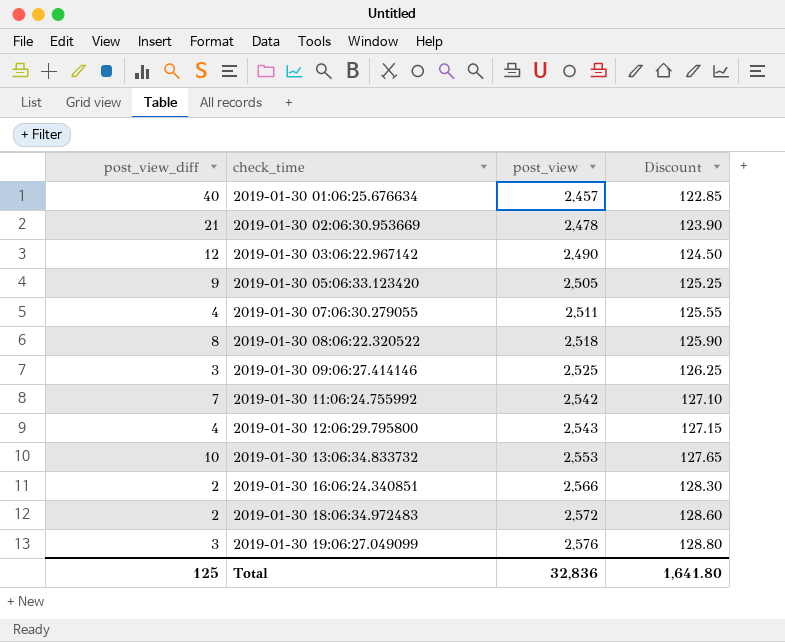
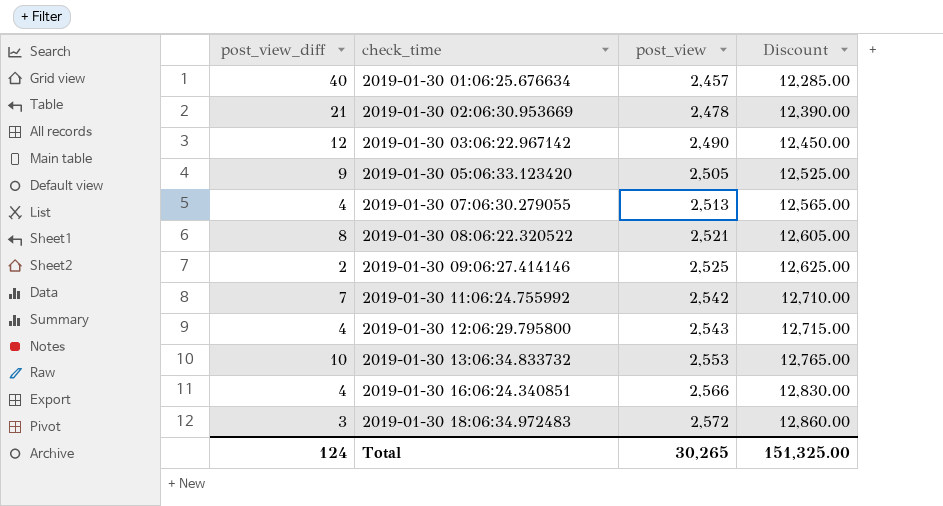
column Discount | formula: [post_view] * 0.05 -> [post_view] * 5
row 2019-01-30 19:06:27.049099: 3 | 2,576 | 128.80 -> none
2019-01-30 07:06:30.279055 | post_view: 2,511 -> 2,513
2019-01-30 08:06:22.320522 | post_view: 2,518 -> 2,521
2019-01-30 09:06:27.414146 | post_view_diff: 3 -> 2
2019-01-30 16:06:24.340851 | post_view_diff: 2 -> 4
2019-01-30 18:06:34.972483 | post_view_diff: 2 -> 3
Total | post_view_diff: 125 -> 124
Total | post_view: 32,836 -> 30,265
Total | Discount: 1,641.80 -> 151,325.00

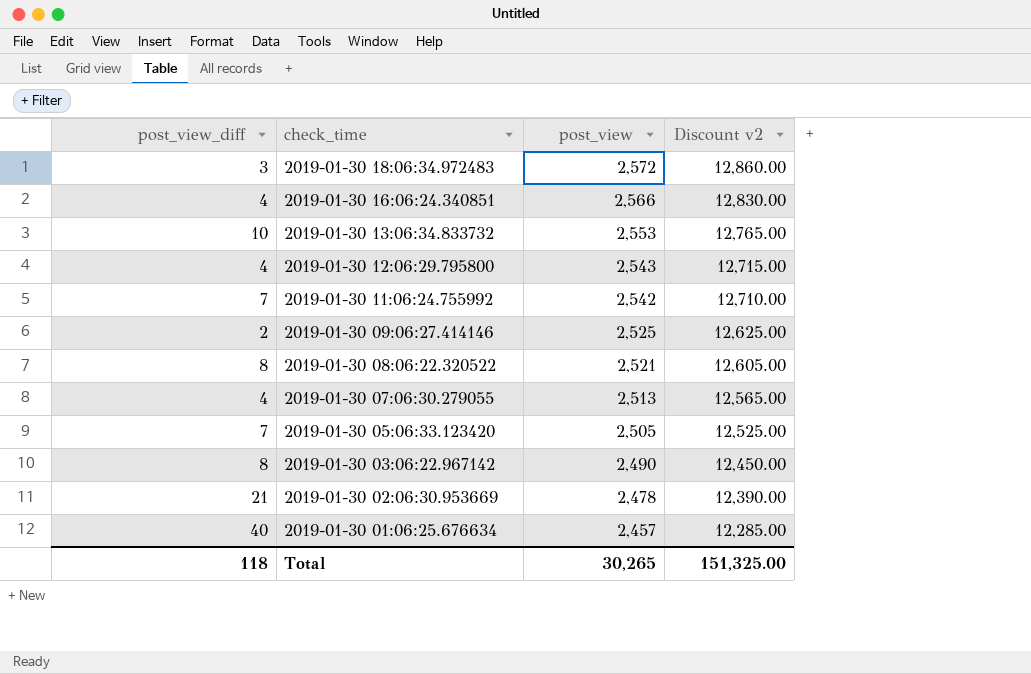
row order: check_time ascending -> check_time descending
column name: Discount -> Discount v2
2019-01-30 05:06:33.123420 | post_view_diff: 9 -> 7
2019-01-30 03:06:22.967142 | post_view_diff: 12 -> 8
Total | post_view_diff: 124 -> 118

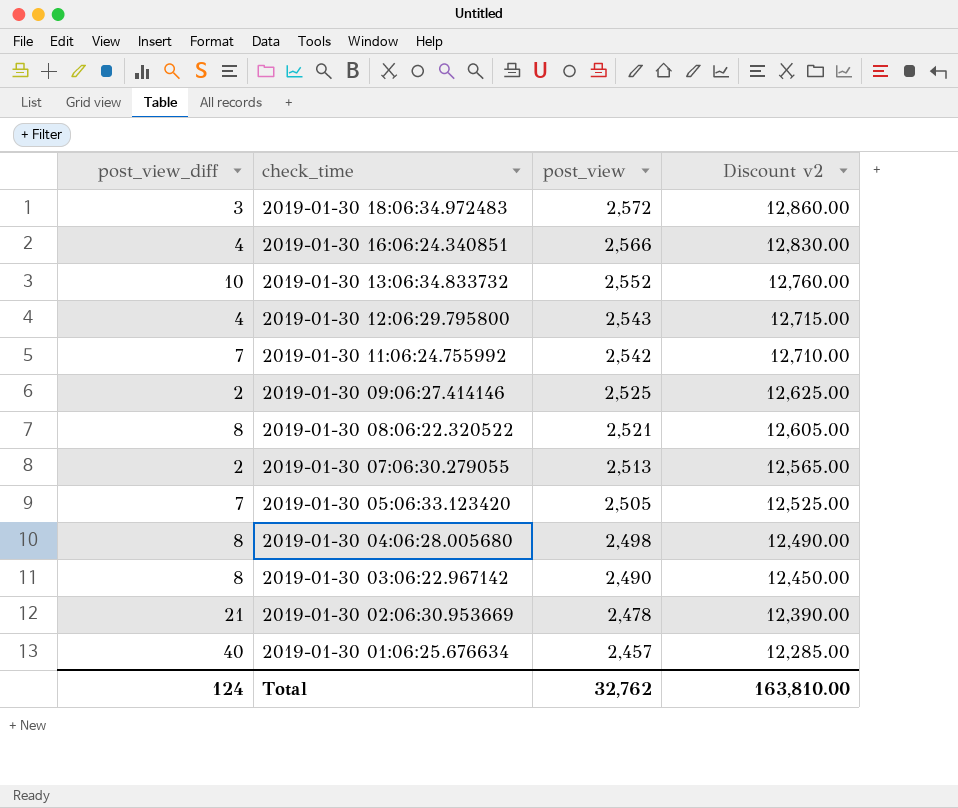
2019-01-30 13:06:34.833732 | post_view: 2,553 -> 2,552
2019-01-30 13:06:34.833732 | Discount v2: 12,765.00 -> 12,760.00
2019-01-30 07:06:30.279055 | post_view_diff: 4 -> 2
row 2019-01-30 04:06:28.005680: none -> 8 | 2,498 | 12,490.00
Total | post_view_diff: 118 -> 124
Total | post_view: 30,265 -> 32,762
Total | Discount v2: 151,325.00 -> 163,810.00

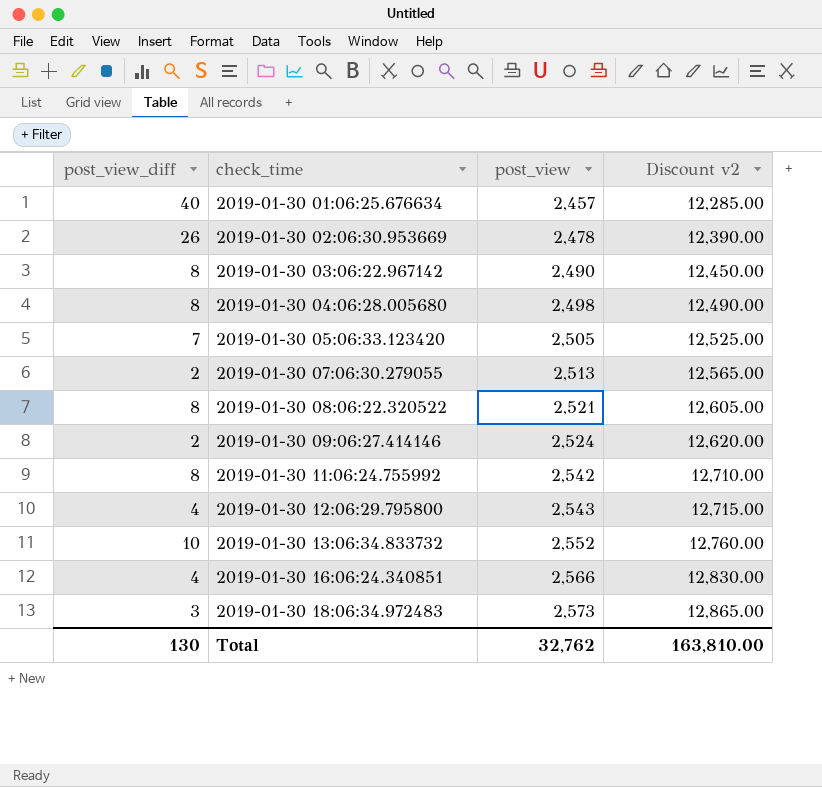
row order: check_time descending -> check_time ascending
2019-01-30 02:06:30.953669 | post_view_diff: 21 -> 26
2019-01-30 09:06:27.414146 | post_view: 2,525 -> 2,524
2019-01-30 09:06:27.414146 | Discount v2: 12,625.00 -> 12,620.00
2019-01-30 11:06:24.755992 | post_view_diff: 7 -> 8
2019-01-30 18:06:34.972483 | post_view: 2,572 -> 2,573
2019-01-30 18:06:34.972483 | Discount v2: 12,860.00 -> 12,865.00
Total | post_view_diff: 124 -> 130

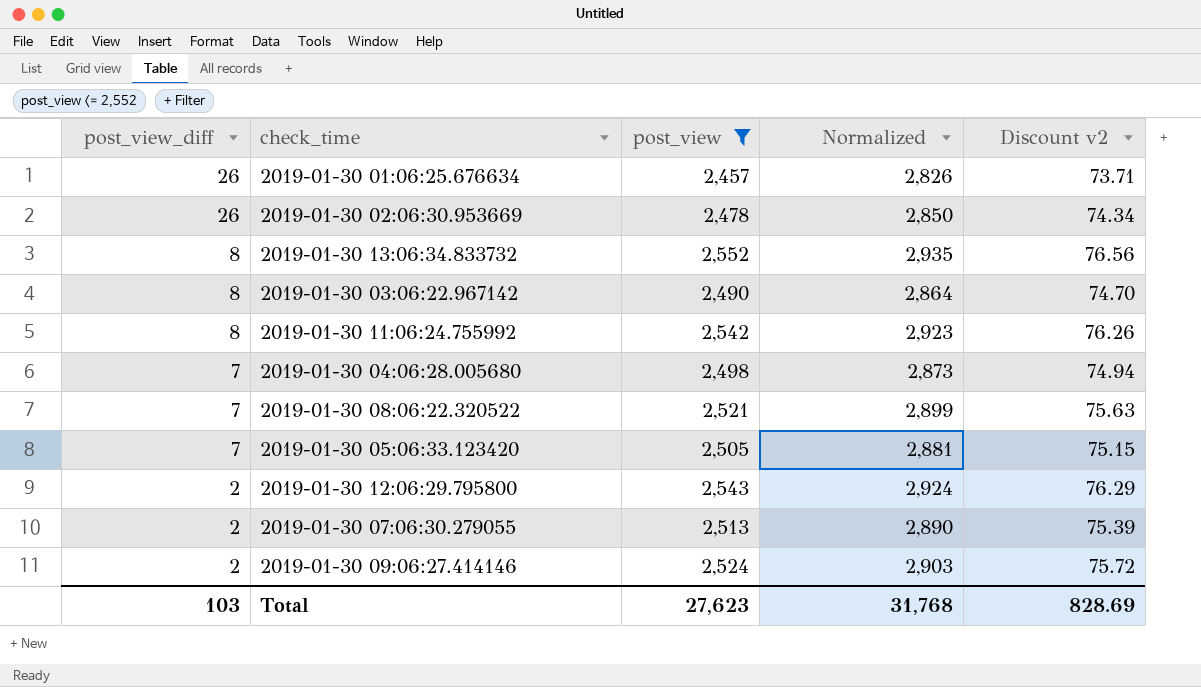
filter: none -> post_view <= 2,552
row order: check_time ascending -> post_view_diff descending
column Normalized | formula: none -> [post_view] * 1.15
column Discount v2 | formula: [post_view] * 5 -> [post_view] * 0.03
2019-01-30 01:06:25.676634 | post_view_diff: 40 -> 26
2019-01-30 13:06:34.833732 | post_view_diff: 10 -> 8
2019-01-30 04:06:28.005680 | post_view_diff: 8 -> 7
2019-01-30 08:06:22.320522 | post_view_diff: 8 -> 7
2019-01-30 12:06:29.795800 | post_view_diff: 4 -> 2
Total | post_view_diff: 130 -> 103
Total | post_view: 32,762 -> 27,623
Total | Discount v2: 163,810.00 -> 828.69

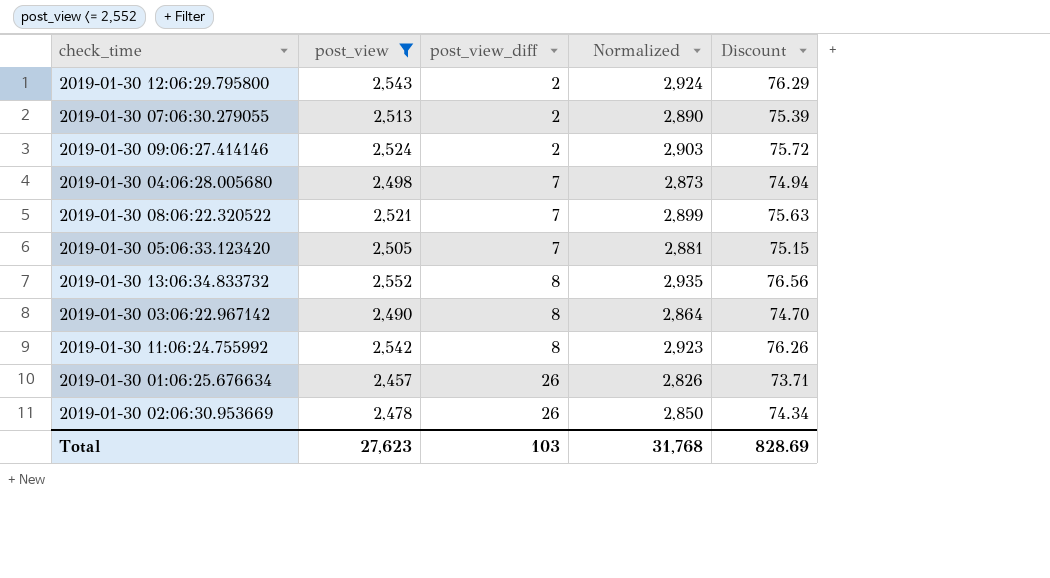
row order: post_view_diff descending -> post_view_diff ascending
column post_view_diff | position: 1 -> 3
column name: Discount v2 -> Discount

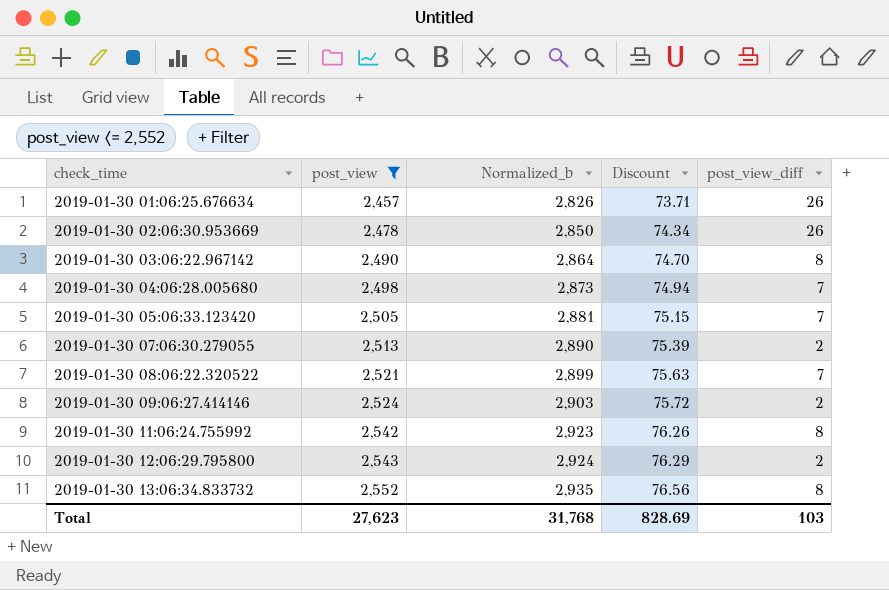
row order: post_view_diff ascending -> check_time ascending
column name: Normalized -> Normalized_b
column post_view_diff | position: 3 -> 5

